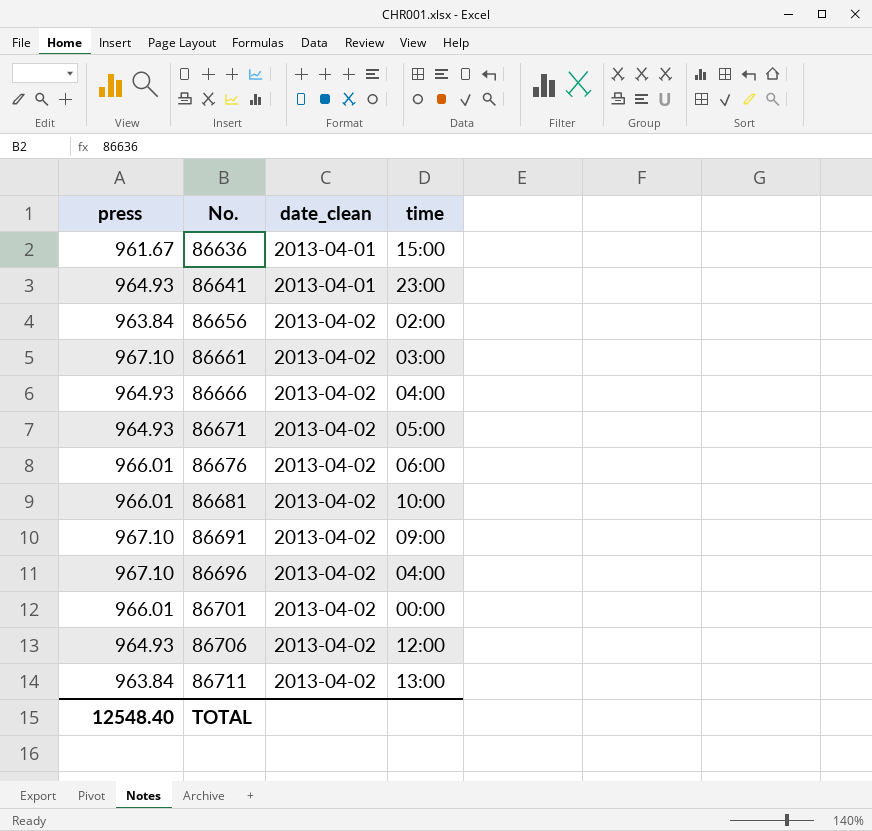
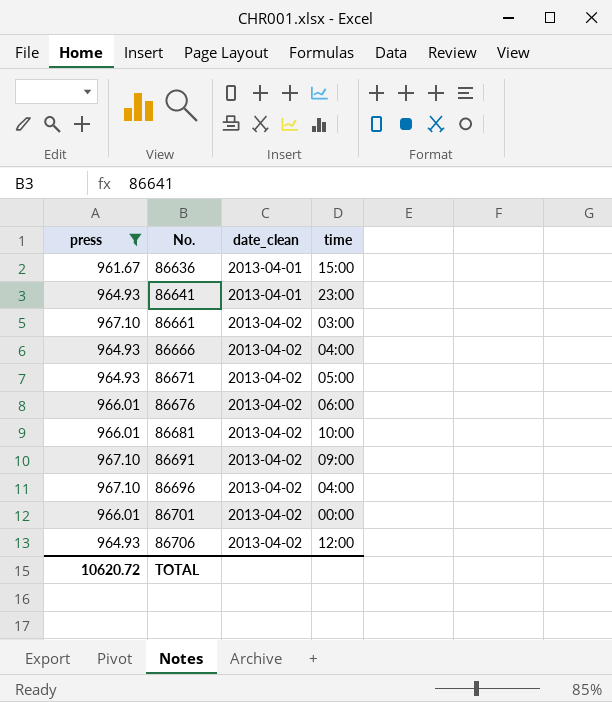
filter: none -> press != 963.84
TOTAL | press: 12548.40 -> 10620.72

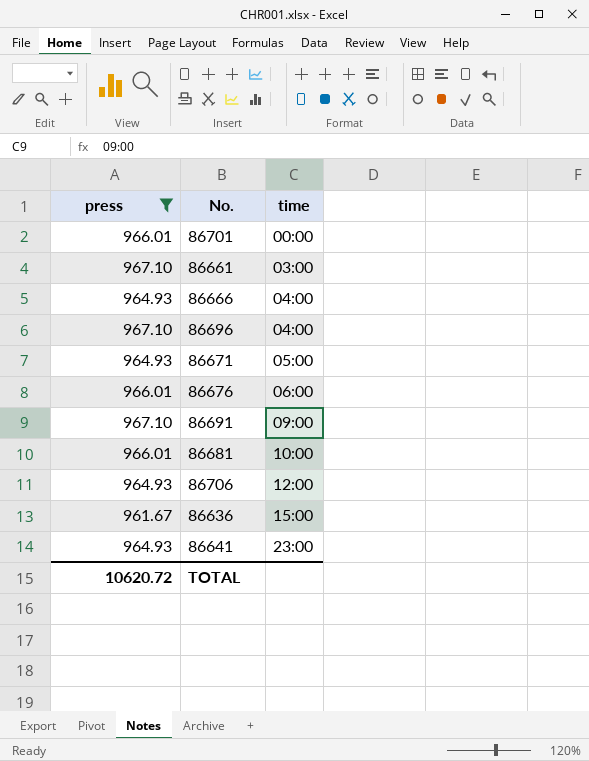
row order: No. ascending -> time ascending
column date_clean | position: 3 -> none

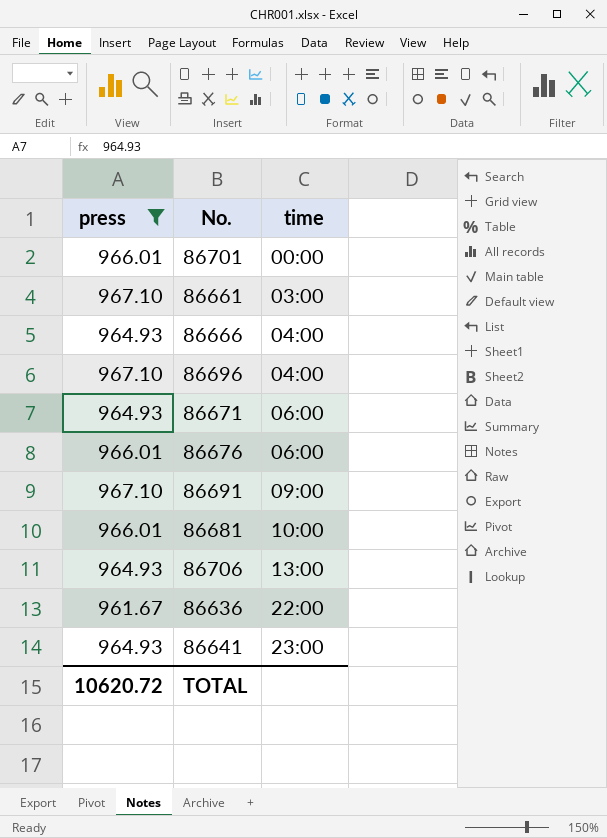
86671 | time: 05:00 -> 06:00
86706 | time: 12:00 -> 13:00
86636 | time: 15:00 -> 22:00

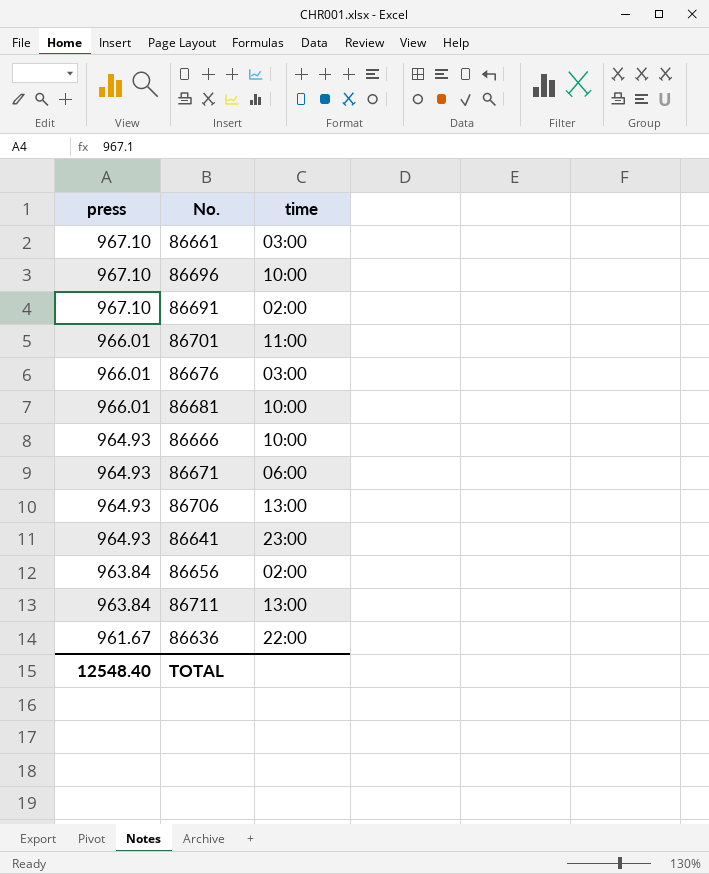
filter: press != 963.84 -> none
row order: time ascending -> press descending
86696 | time: 04:00 -> 10:00
86691 | time: 09:00 -> 02:00
86701 | time: 00:00 -> 11:00
86676 | time: 06:00 -> 03:00
86666 | time: 04:00 -> 10:00
TOTAL | press: 10620.72 -> 12548.40

